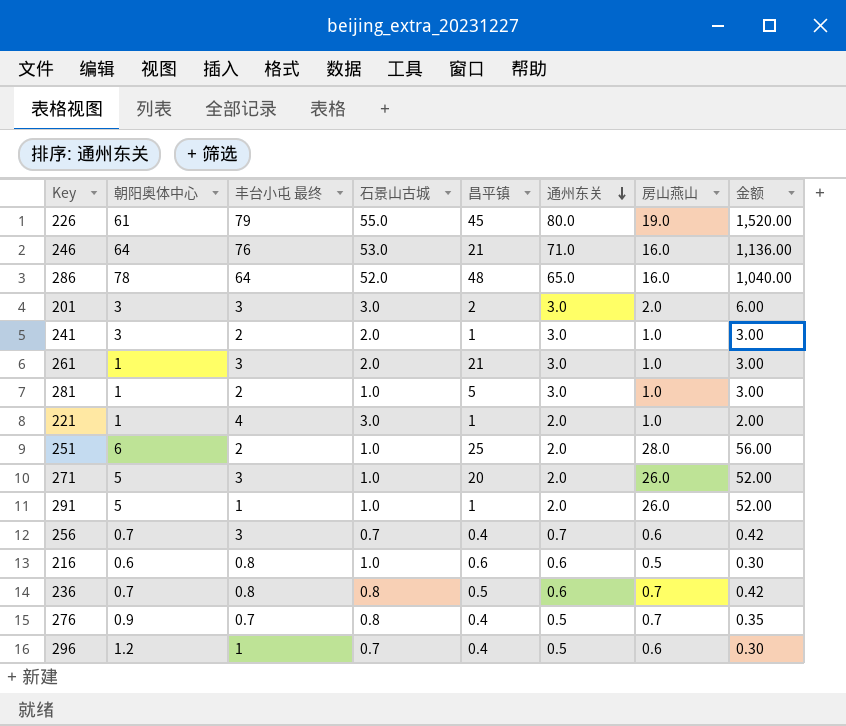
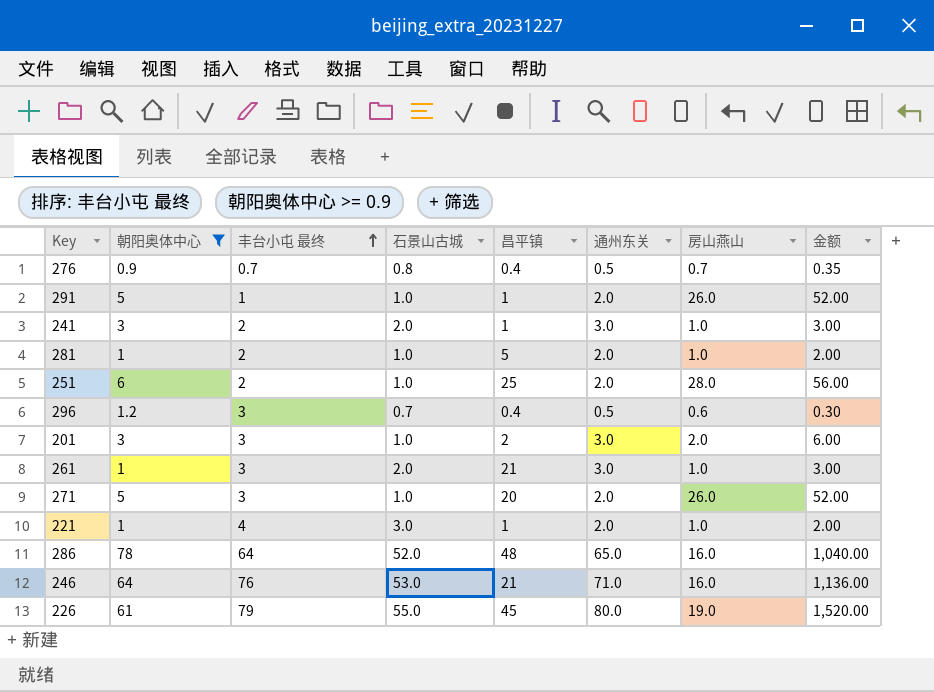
filter: none -> 朝阳奥体中心 >= 0.9
row order: 通州东关 descending -> 丰台小屯 最终 ascending
281 | 通州东关: 3.0 -> 2.0
281 | 金额: 3.00 -> 2.00
296 | 丰台小屯 最终: 1 -> 3
201 | 石景山古城: 3.0 -> 1.0

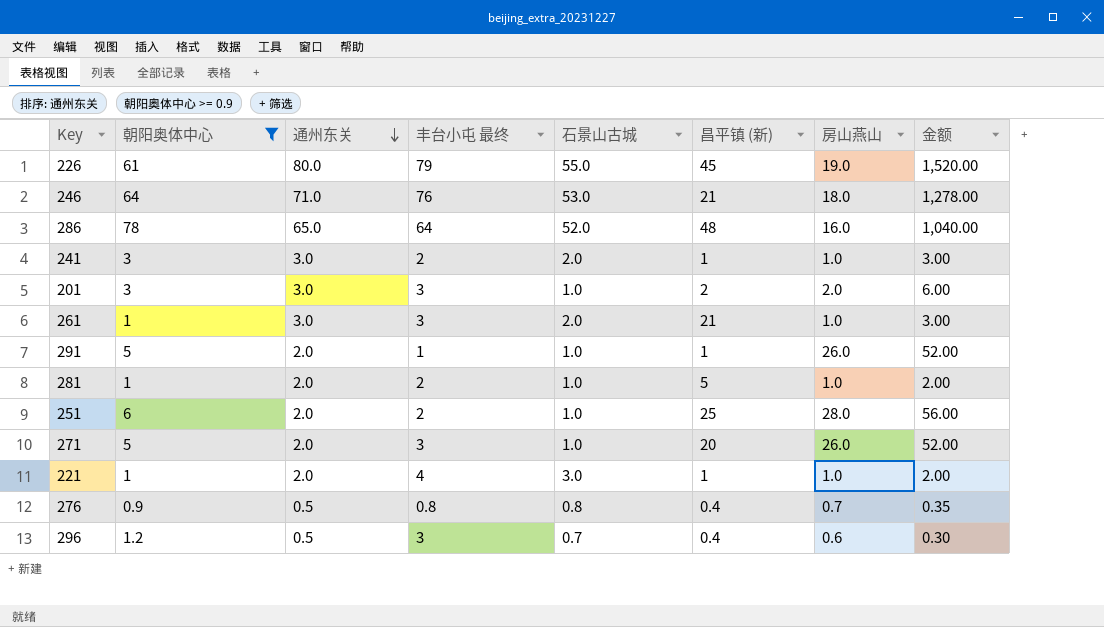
row order: 丰台小屯 最终 ascending -> 通州东关 descending
column 通州东关 | position: 6 -> 3
column name: 昌平镇 -> 昌平镇 (新)
246 | 房山燕山: 16.0 -> 18.0
246 | 金额: 1,136.00 -> 1,278.00
276 | 丰台小屯 最终: 0.7 -> 0.8

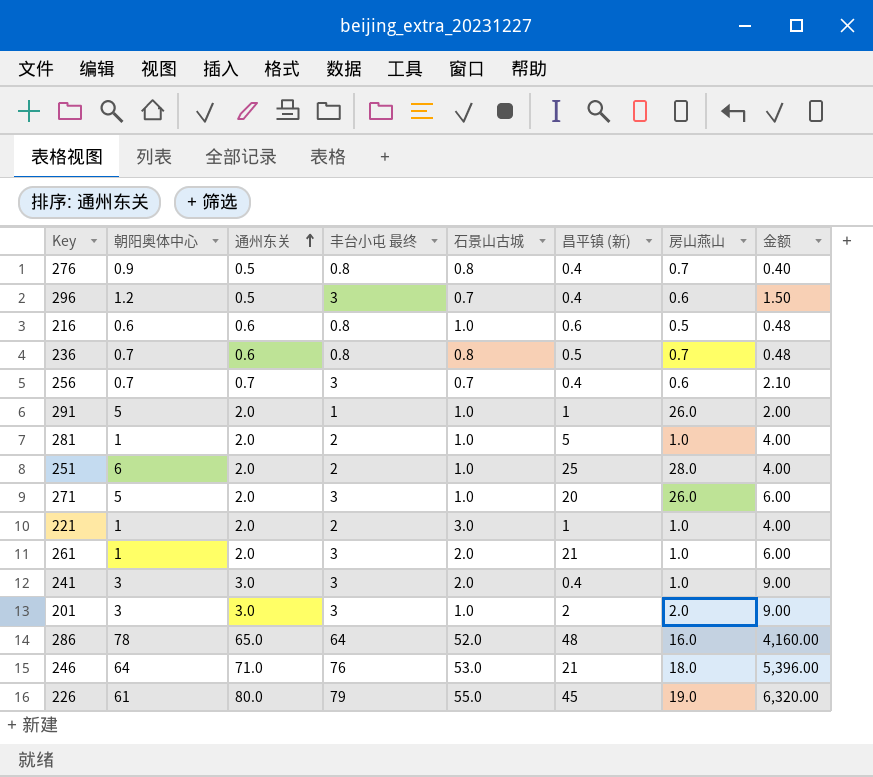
filter: 朝阳奥体中心 >= 0.9 -> none
row order: 通州东关 descending -> 通州东关 ascending
column 金额 | formula: [通州东关] * [房山燕山] -> [通州东关] * [丰台小屯 最终]
221 | 丰台小屯 最终: 4 -> 2
261 | 通州东关: 3.0 -> 2.0
241 | 丰台小屯 最终: 2 -> 3
241 | 昌平镇 (新): 1 -> 0.4

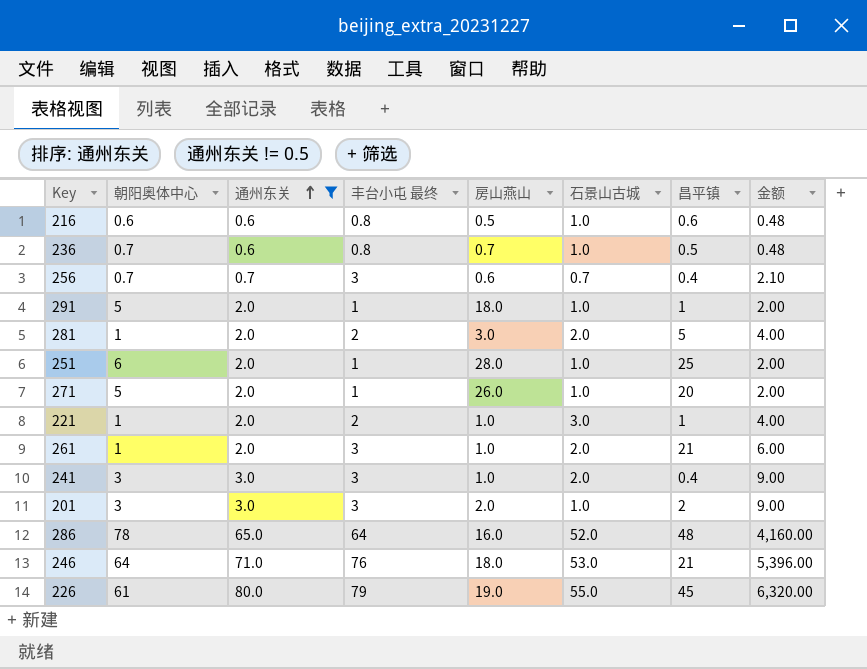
filter: none -> 通州东关 != 0.5
column 房山燕山 | position: 7 -> 5
column name: 昌平镇 (新) -> 昌平镇
236 | 石景山古城: 0.8 -> 1.0
291 | 房山燕山: 26.0 -> 18.0
281 | 房山燕山: 1.0 -> 3.0
281 | 石景山古城: 1.0 -> 2.0
251 | 丰台小屯 最终: 2 -> 1
251 | 金额: 4.00 -> 2.00
271 | 丰台小屯 最终: 3 -> 1
271 | 金额: 6.00 -> 2.00

